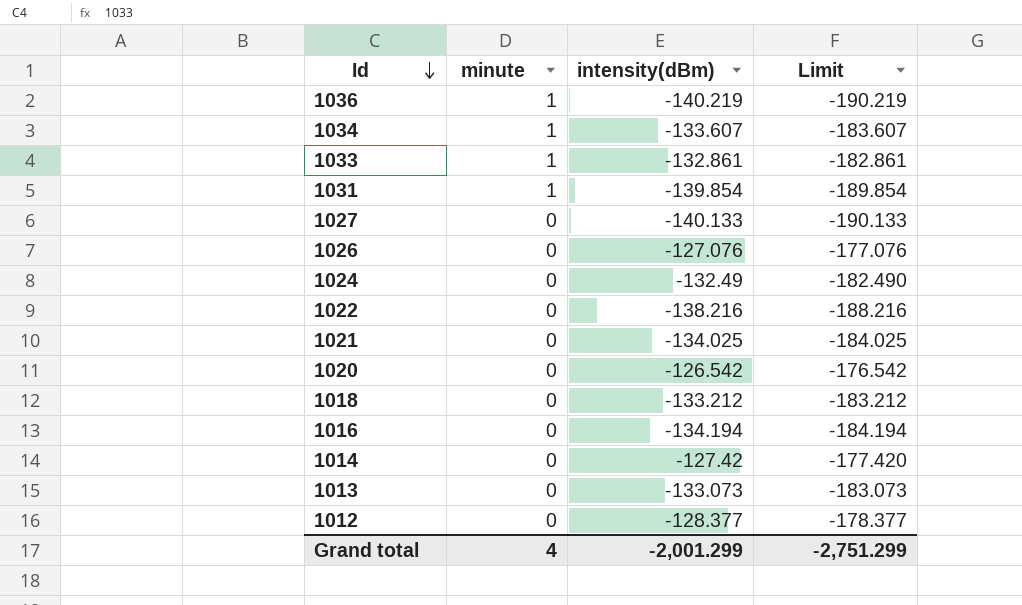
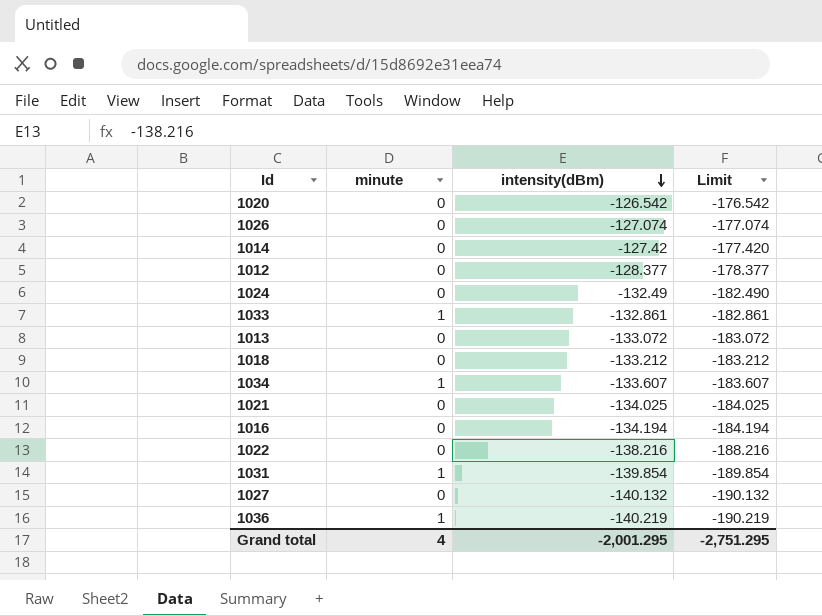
row order: Id descending -> intensity(dBm) descending
1026 | intensity(dBm): -127.076 -> -127.074
1026 | Limit: -177.076 -> -177.074
1013 | intensity(dBm): -133.073 -> -133.072
1013 | Limit: -183.073 -> -183.072
1027 | intensity(dBm): -140.133 -> -140.132
1027 | Limit: -190.133 -> -190.132
Grand total | intensity(dBm): -2,001.299 -> -2,001.295
Grand total | Limit: -2,751.299 -> -2,751.295

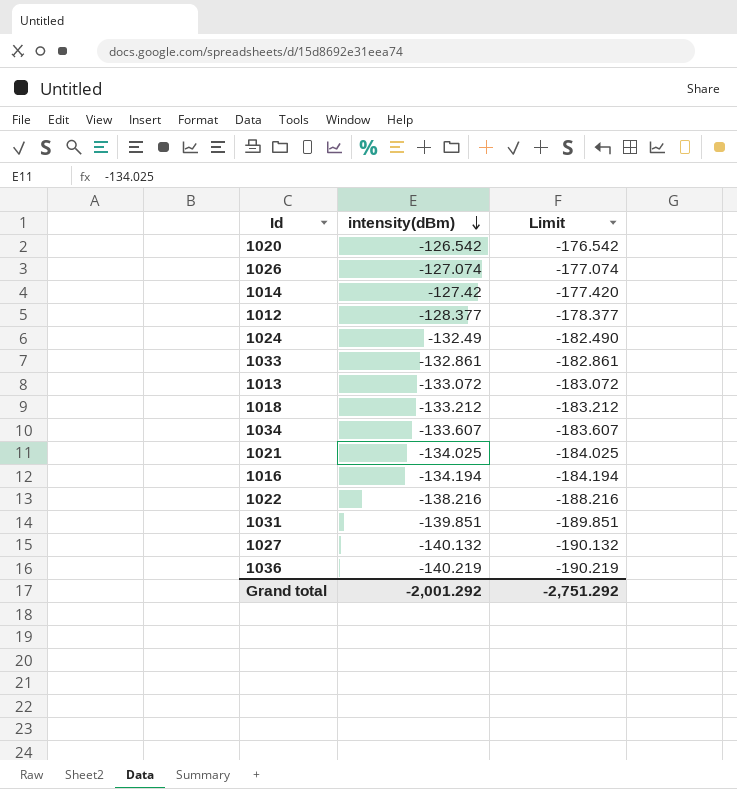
column minute | position: 2 -> none
1031 | intensity(dBm): -139.854 -> -139.851
1031 | Limit: -189.854 -> -189.851
Grand total | intensity(dBm): -2,001.295 -> -2,001.292
Grand total | Limit: -2,751.295 -> -2,751.292

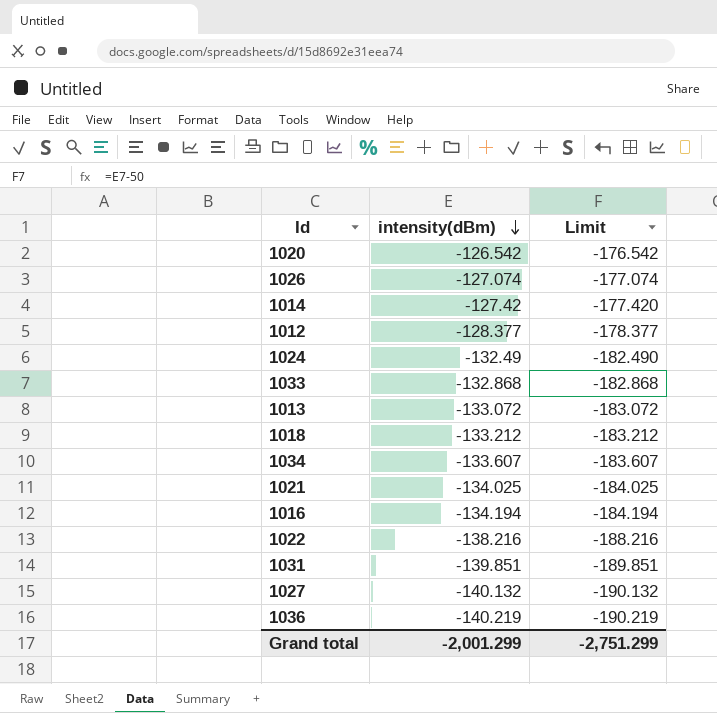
1033 | intensity(dBm): -132.861 -> -132.868
1033 | Limit: -182.861 -> -182.868
Grand total | intensity(dBm): -2,001.292 -> -2,001.299
Grand total | Limit: -2,751.292 -> -2,751.299

